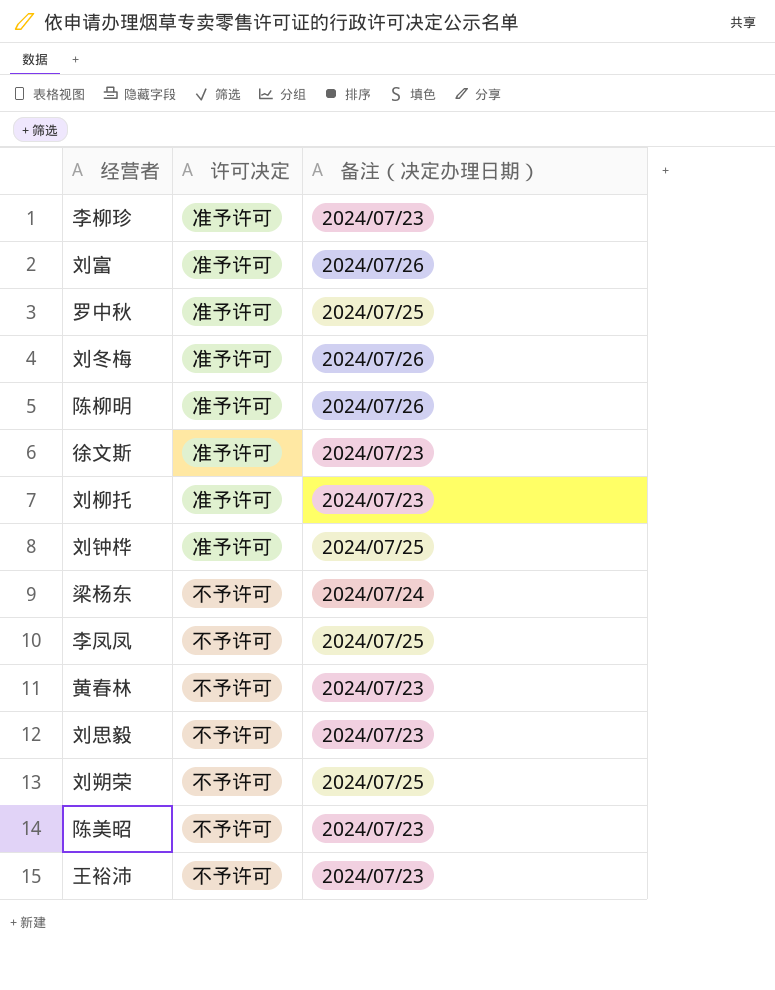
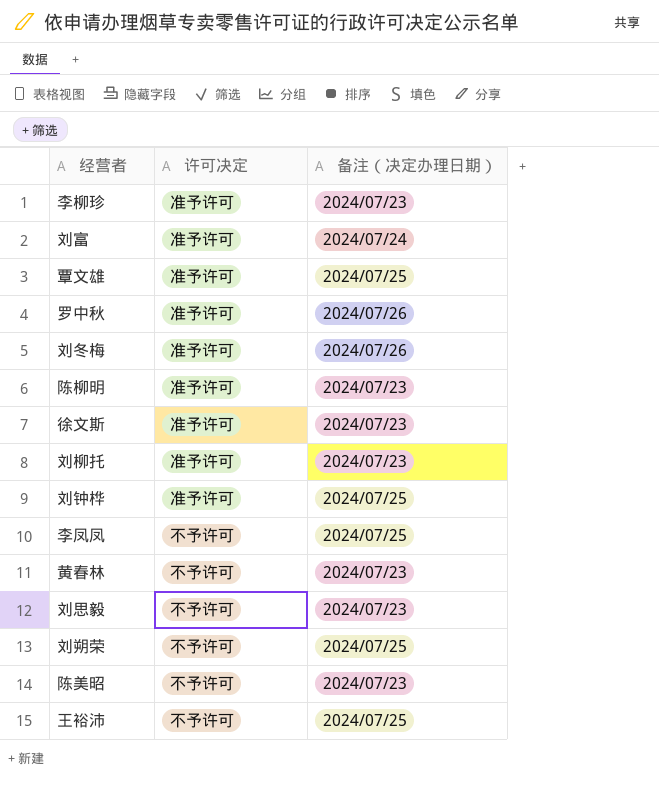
row 梁杨东: 不予许可 | 2024/07/24 -> none
刘富 | 备注（决定办理日期）: 2024/07/26 -> 2024/07/24
row 覃文雄: none -> 准予许可 | 2024/07/25
罗中秋 | 备注（决定办理日期）: 2024/07/25 -> 2024/07/26
陈柳明 | 备注（决定办理日期）: 2024/07/26 -> 2024/07/23
王裕沛 | 备注（决定办理日期）: 2024/07/23 -> 2024/07/25

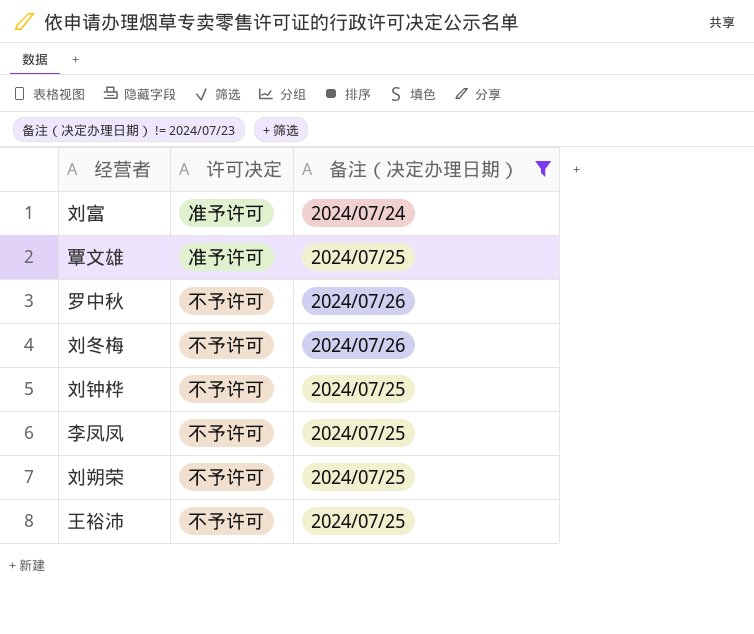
filter: none -> 备注（决定办理日期） != 2024/07/23
罗中秋 | 许可决定: 准予许可 -> 不予许可
刘冬梅 | 许可决定: 准予许可 -> 不予许可
刘钟桦 | 许可决定: 准予许可 -> 不予许可

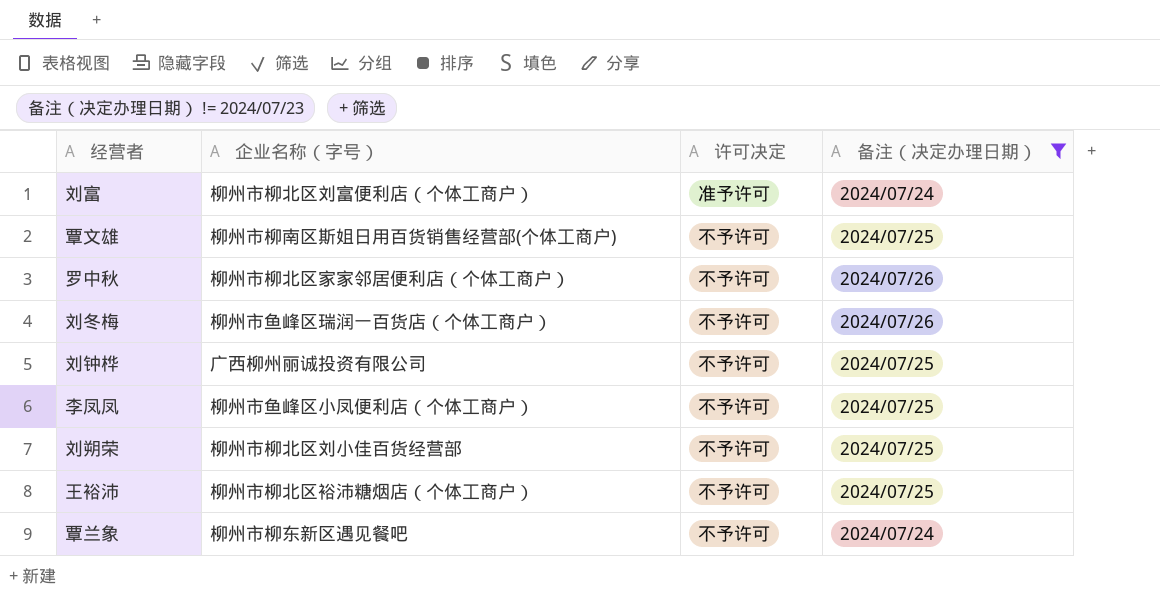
column 企业名称（字号） | position: none -> 2
覃文雄 | 许可决定: 准予许可 -> 不予许可
row 覃兰象: none -> 柳州市柳东新区遇见餐吧 | 不予许可 | 2024/07/24

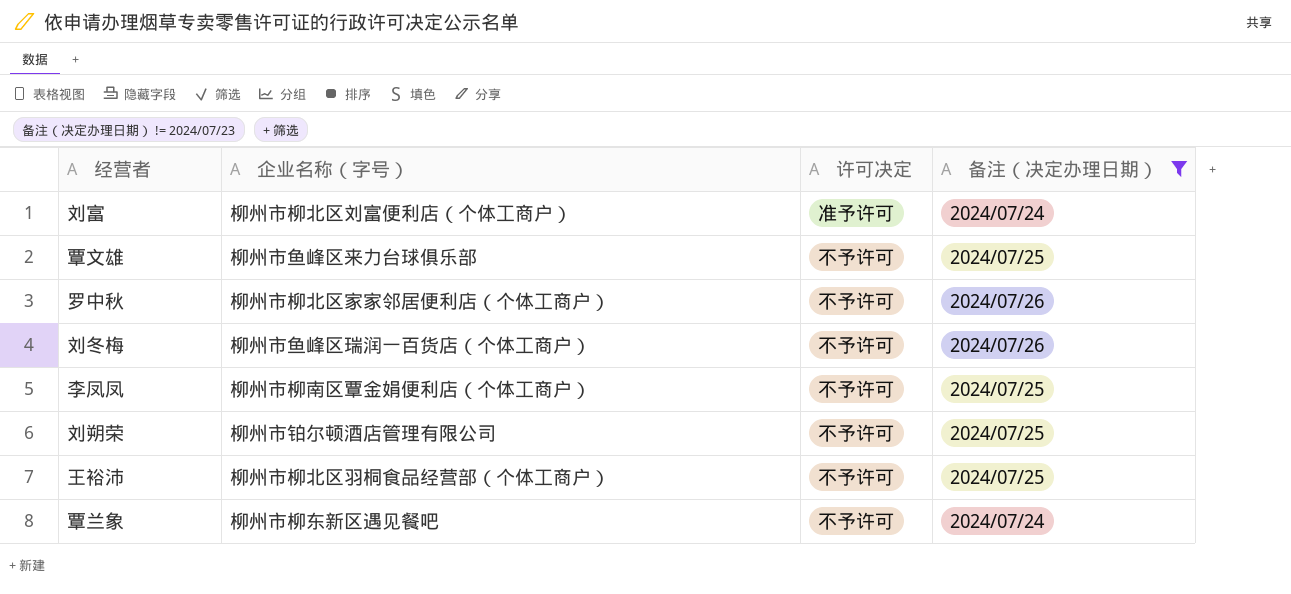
row 刘钟桦: 广西柳州丽诚投资有限公司 | 不予许可 | 2024/07/25 -> none
覃文雄 | 企业名称（字号）: 柳州市柳南区斯姐日用百货销售经营部(个体工商户) -> 柳州市鱼峰区来力台球俱乐部
李凤凤 | 企业名称（字号）: 柳州市鱼峰区小凤便利店（个体工商户） -> 柳州市柳南区覃金娟便利店（个体工商户）
刘朔荣 | 企业名称（字号）: 柳州市柳北区刘小佳百货经营部 -> 柳州市铂尔顿酒店管理有限公司
王裕沛 | 企业名称（字号）: 柳州市柳北区裕沛糖烟店（个体工商户） -> 柳州市柳北区羽桐食品经营部（个体工商户）

